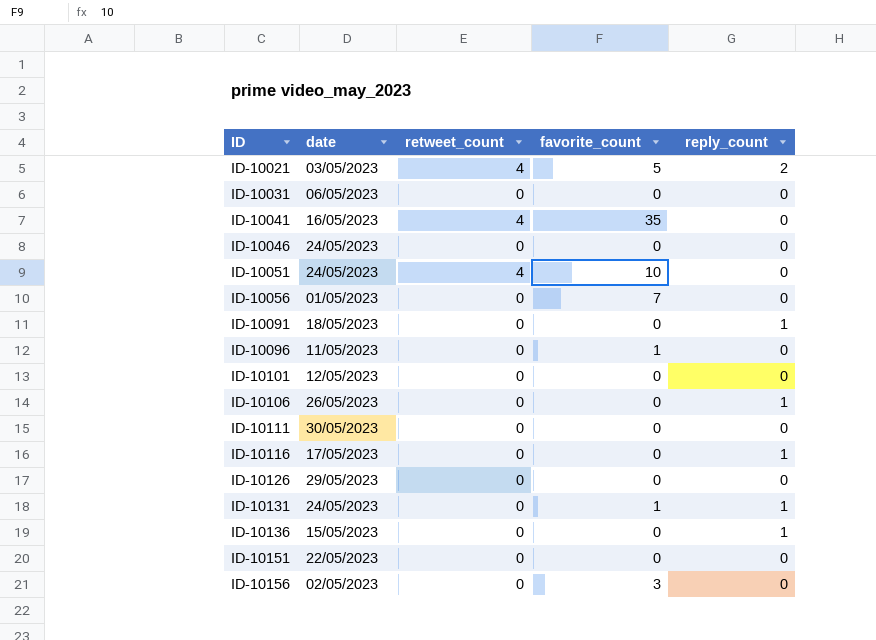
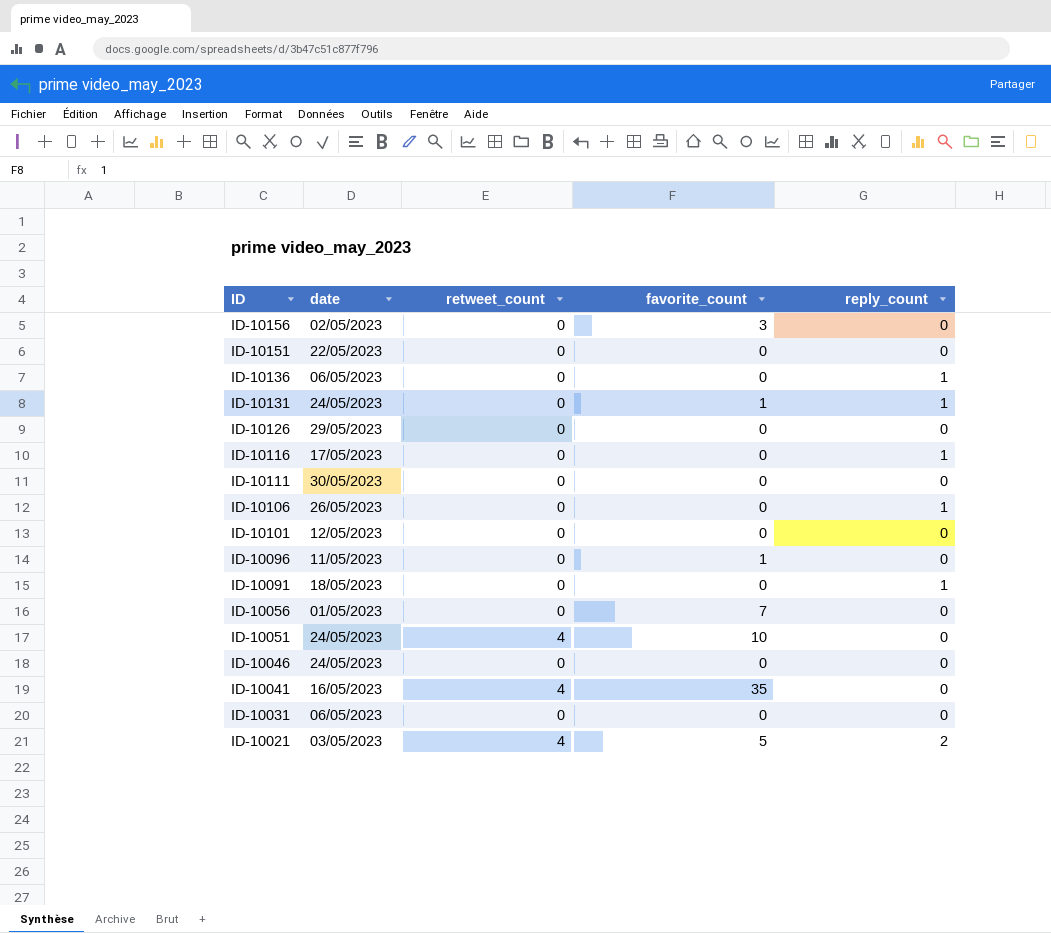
row order: ID ascending -> ID descending
ID-10136 | date: 15/05/2023 -> 06/05/2023

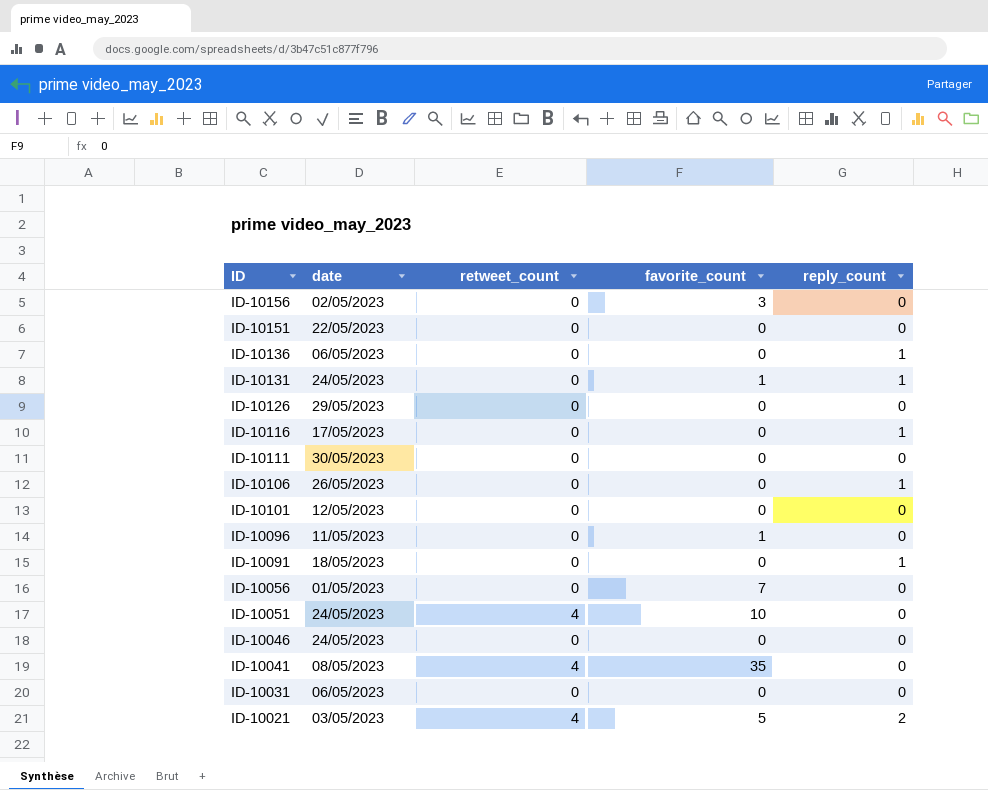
ID-10041 | date: 16/05/2023 -> 08/05/2023

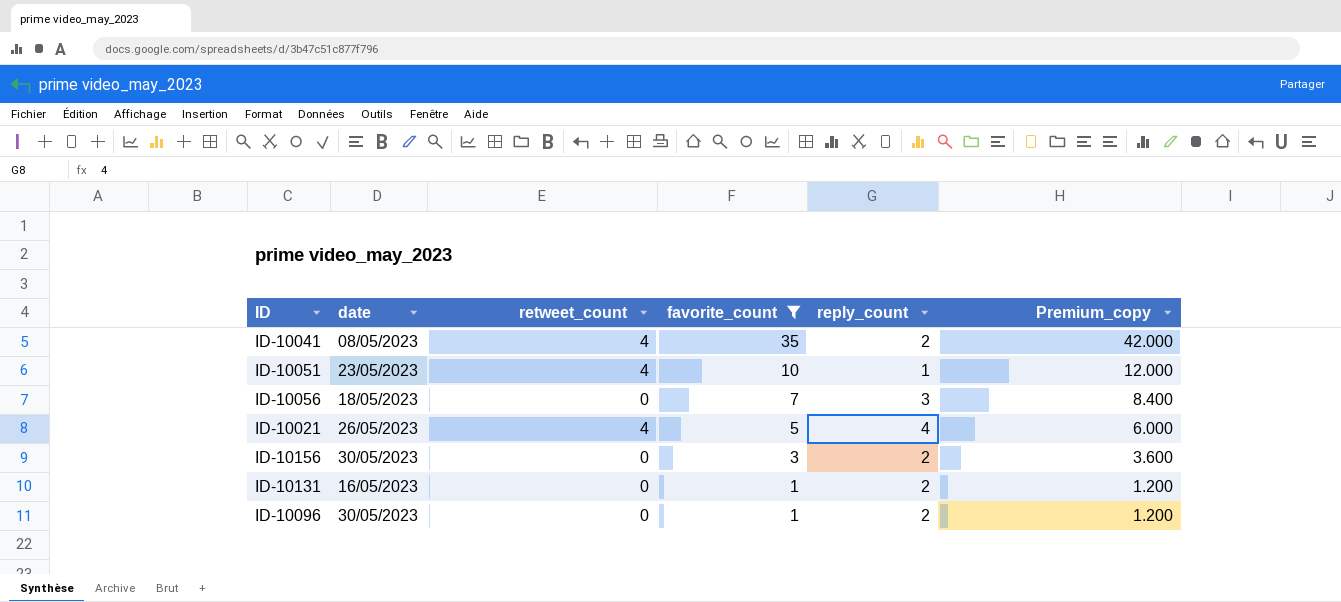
filter: none -> favorite_count != 0
row order: ID descending -> favorite_count descending
column Premium_copy | formula: none -> [favorite_count] * 1.2
ID-10041 | reply_count: 0 -> 2
ID-10051 | date: 24/05/2023 -> 23/05/2023
ID-10051 | reply_count: 0 -> 1
ID-10056 | date: 01/05/2023 -> 18/05/2023
ID-10056 | reply_count: 0 -> 3
ID-10021 | date: 03/05/2023 -> 26/05/2023
ID-10021 | reply_count: 2 -> 4
ID-10156 | date: 02/05/2023 -> 30/05/2023
ID-10156 | reply_count: 0 -> 2
ID-10131 | date: 24/05/2023 -> 16/05/2023
ID-10131 | reply_count: 1 -> 2
ID-10096 | date: 11/05/2023 -> 30/05/2023
ID-10096 | reply_count: 0 -> 2

